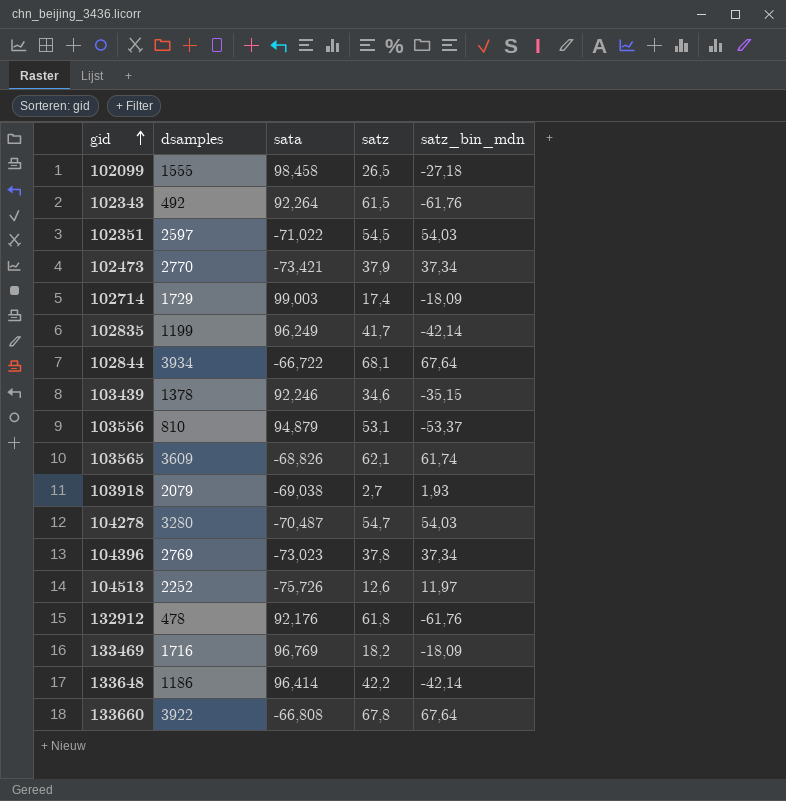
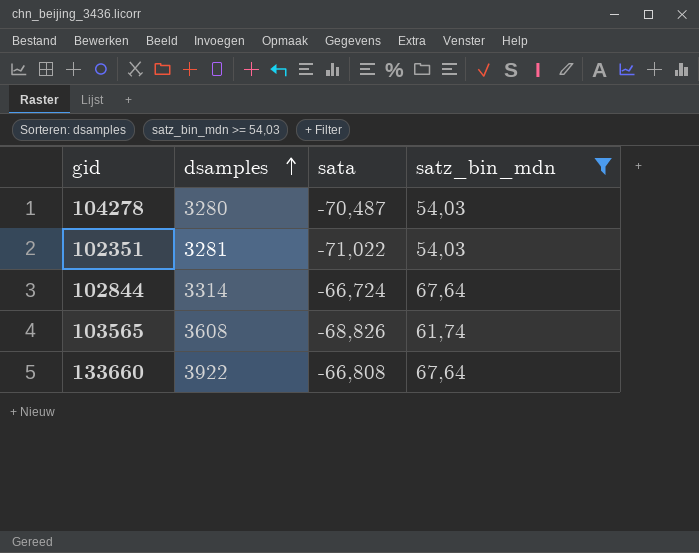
filter: none -> satz_bin_mdn >= 54,03
row order: gid ascending -> dsamples ascending
column satz | position: 4 -> none
102351 | dsamples: 2597 -> 3281
102844 | dsamples: 3934 -> 3314
102844 | sata: -66,722 -> -66,724
103565 | dsamples: 3609 -> 3608

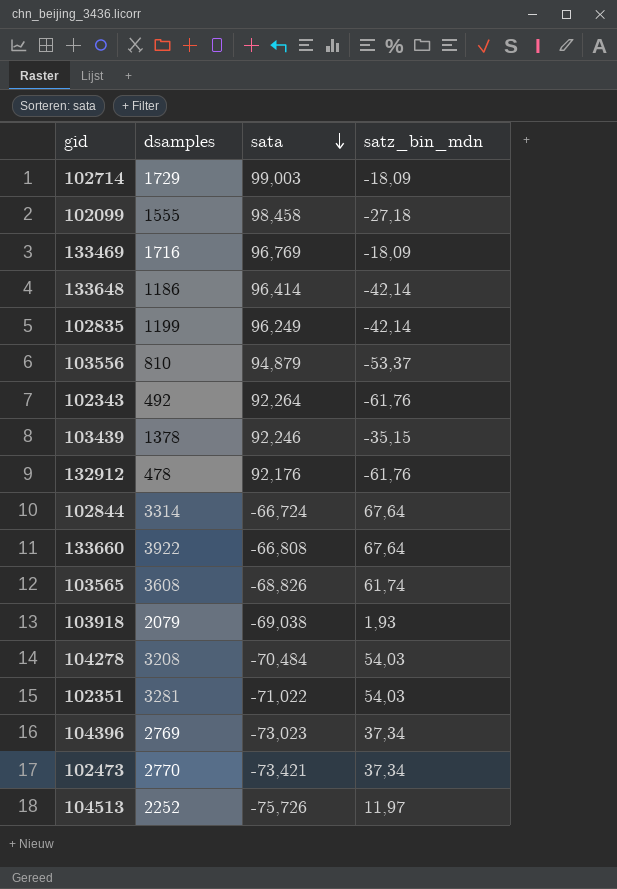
filter: satz_bin_mdn >= 54,03 -> none
row order: dsamples ascending -> sata descending
104278 | dsamples: 3280 -> 3208
104278 | sata: -70,487 -> -70,484

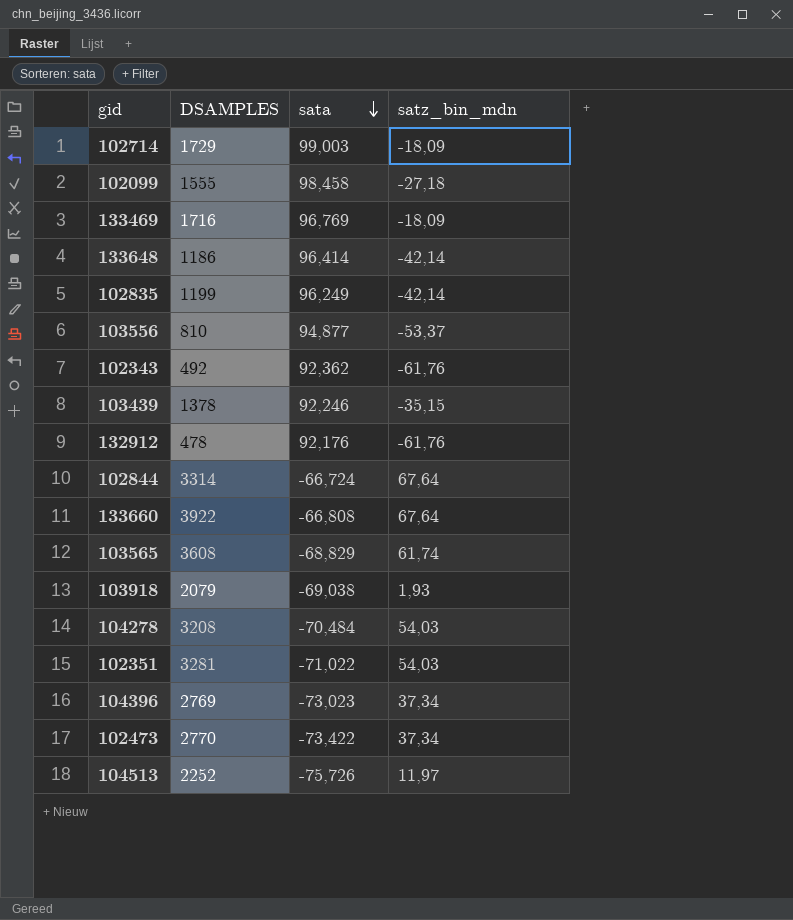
column name: dsamples -> DSAMPLES
103556 | sata: 94,879 -> 94,877
102343 | sata: 92,264 -> 92,362
103565 | sata: -68,826 -> -68,829
102473 | sata: -73,421 -> -73,422

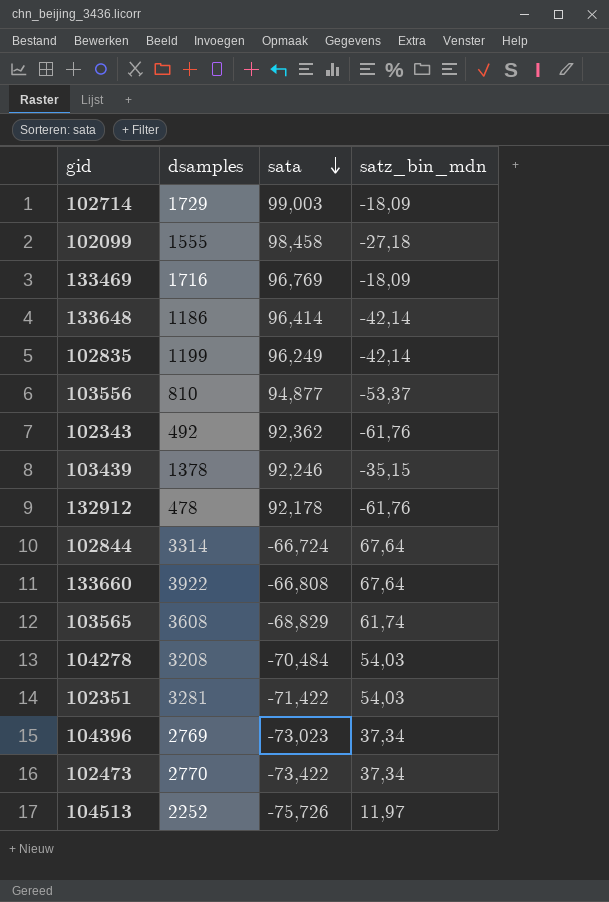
column name: DSAMPLES -> dsamples
row 103918: 2079 | -69,038 | 1,93 -> none
132912 | sata: 92,176 -> 92,178
102351 | sata: -71,022 -> -71,422

